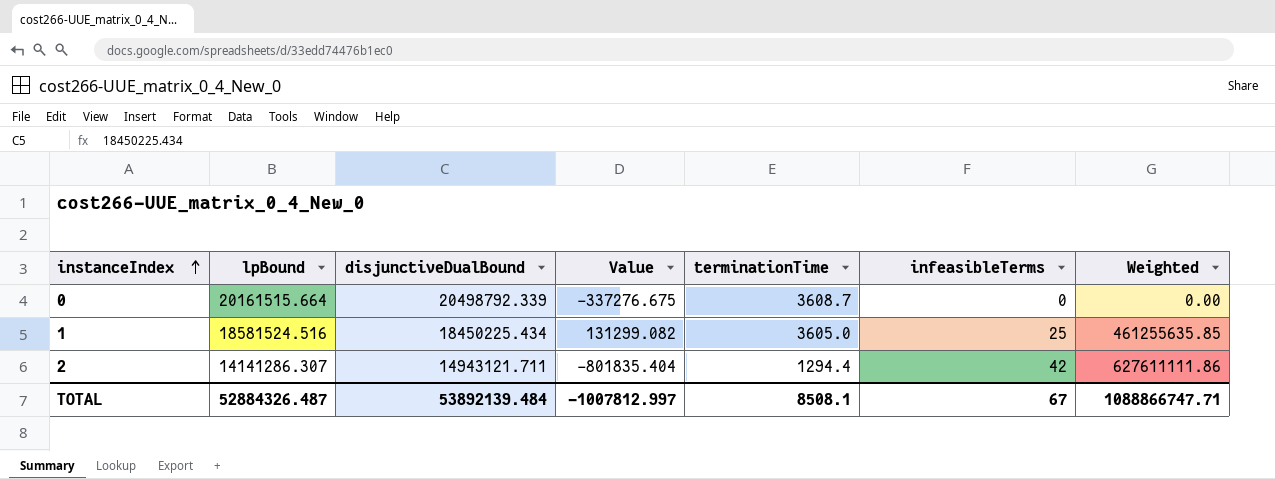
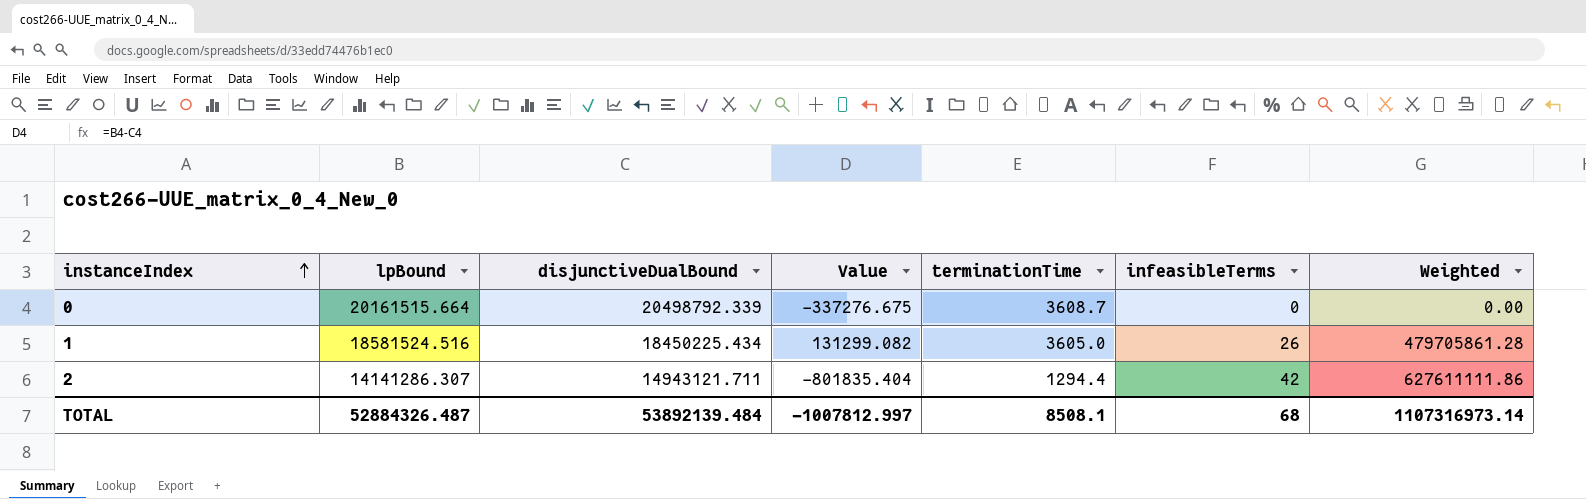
1 | infeasibleTerms: 25 -> 26
1 | Weighted: 461255635.85 -> 479705861.28
TOTAL | infeasibleTerms: 67 -> 68
TOTAL | Weighted: 1088866747.71 -> 1107316973.14

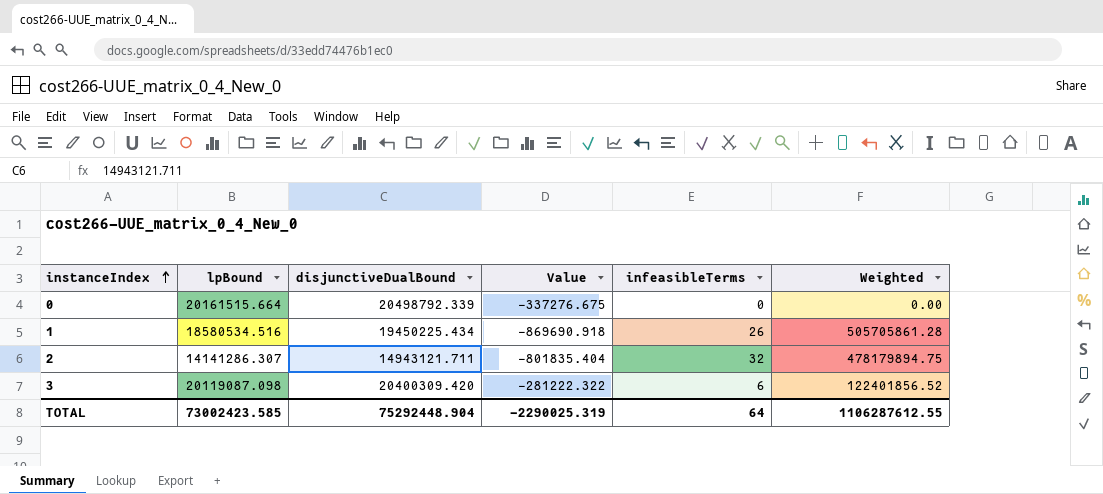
column terminationTime | position: 5 -> none
1 | lpBound: 18581524.516 -> 18580534.516
1 | disjunctiveDualBound: 18450225.434 -> 19450225.434
1 | Value: 131299.082 -> -869690.918
1 | Weighted: 479705861.28 -> 505705861.28
2 | infeasibleTerms: 42 -> 32
2 | Weighted: 627611111.86 -> 478179894.75
row 3: none -> 20119087.098 | 20400309.420 | -281222.322 | 6 | 122401856.52
TOTAL | lpBound: 52884326.487 -> 73002423.585
TOTAL | disjunctiveDualBound: 53892139.484 -> 75292448.904
TOTAL | Value: -1007812.997 -> -2290025.319
TOTAL | infeasibleTerms: 68 -> 64
TOTAL | Weighted: 1107316973.14 -> 1106287612.55

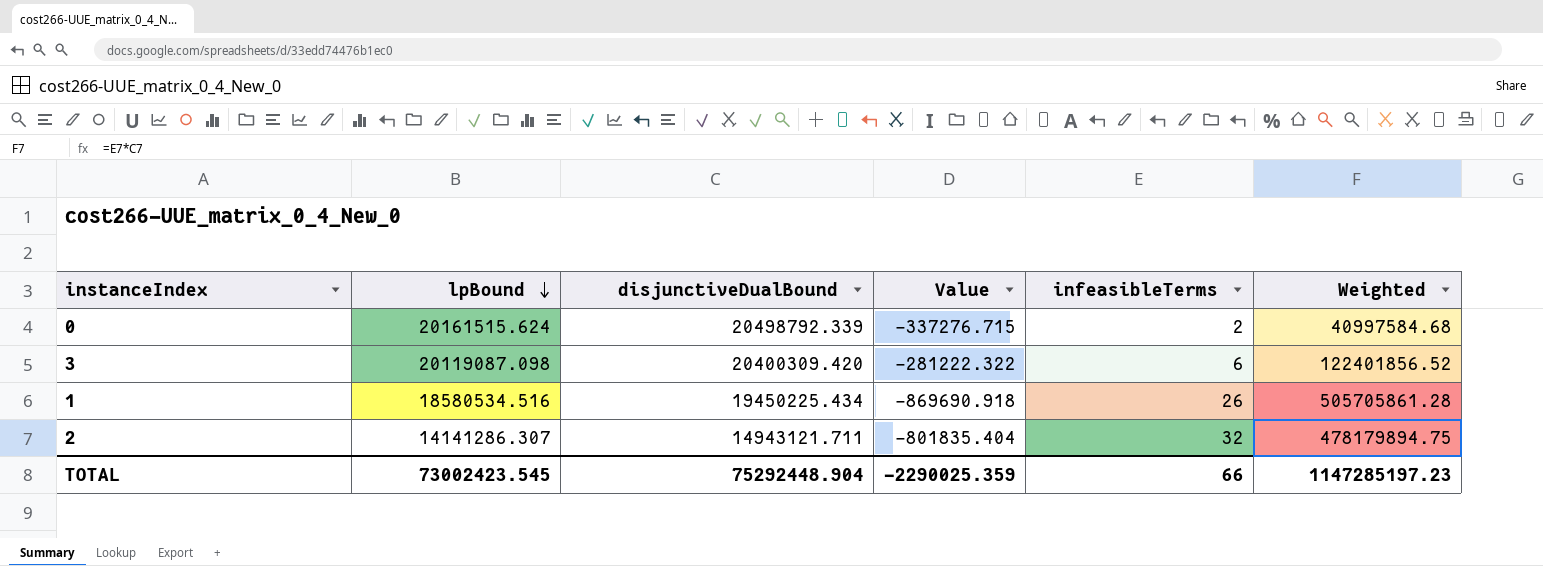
row order: instanceIndex ascending -> lpBound descending
0 | lpBound: 20161515.664 -> 20161515.624
0 | Value: -337276.675 -> -337276.715
0 | infeasibleTerms: 0 -> 2
0 | Weighted: 0.00 -> 40997584.68
TOTAL | lpBound: 73002423.585 -> 73002423.545
TOTAL | Value: -2290025.319 -> -2290025.359
TOTAL | infeasibleTerms: 64 -> 66
TOTAL | Weighted: 1106287612.55 -> 1147285197.23

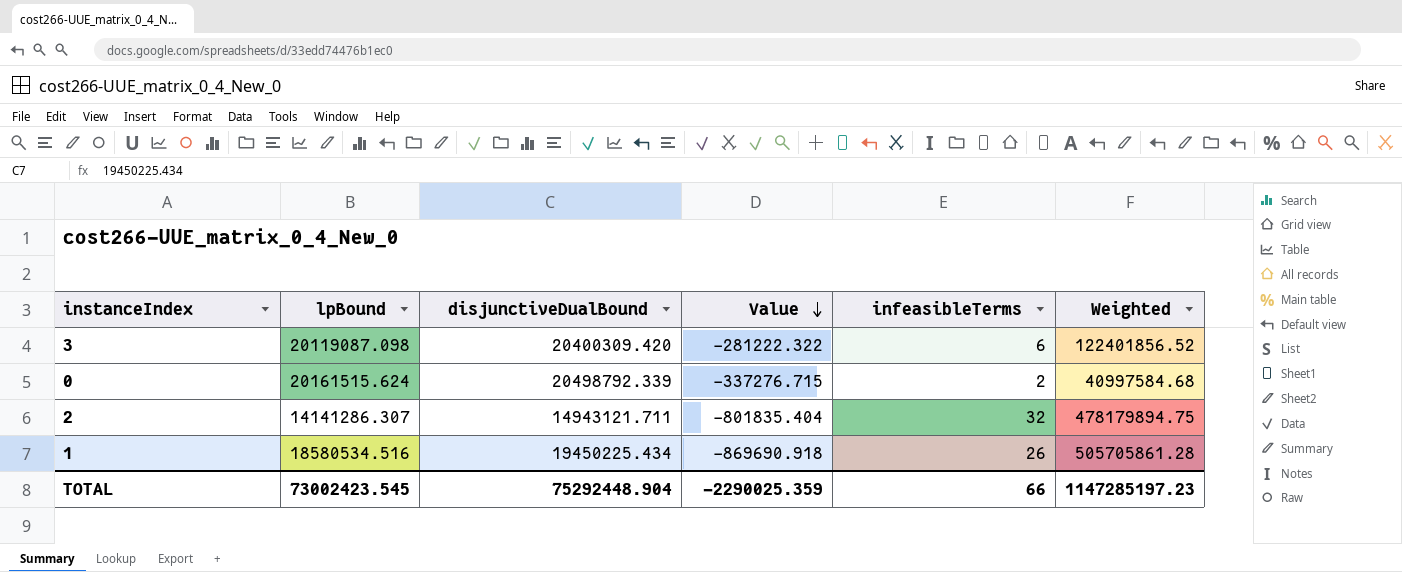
row order: lpBound descending -> Value descending

